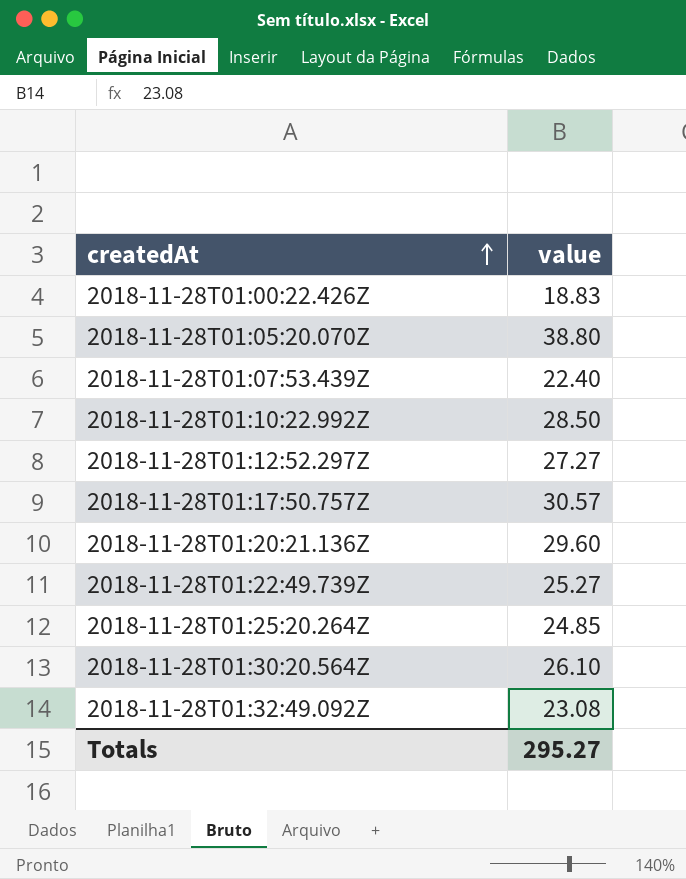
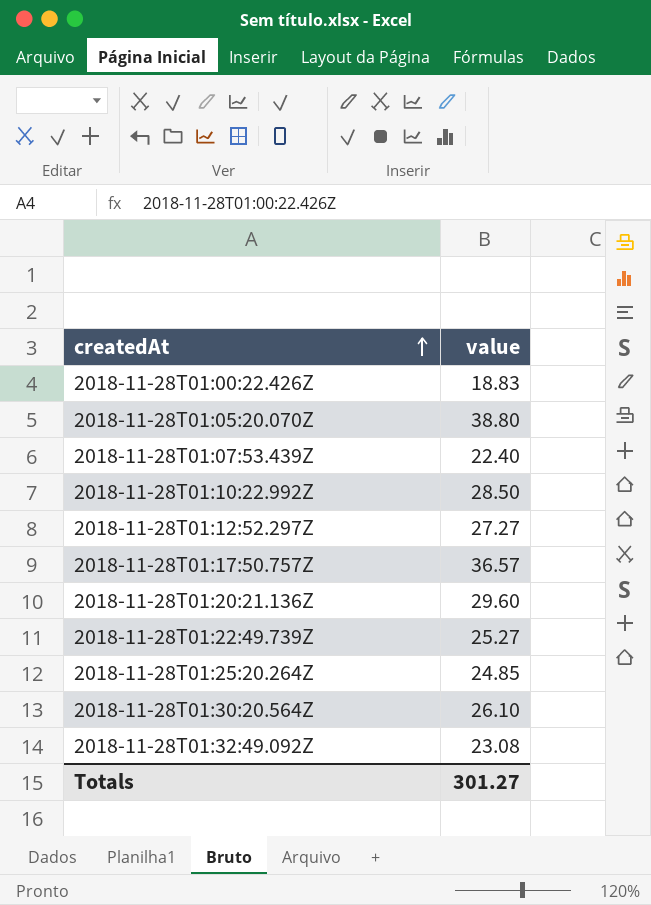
2018-11-28T01:17:50.757Z | value: 30.57 -> 36.57
Totals | value: 295.27 -> 301.27

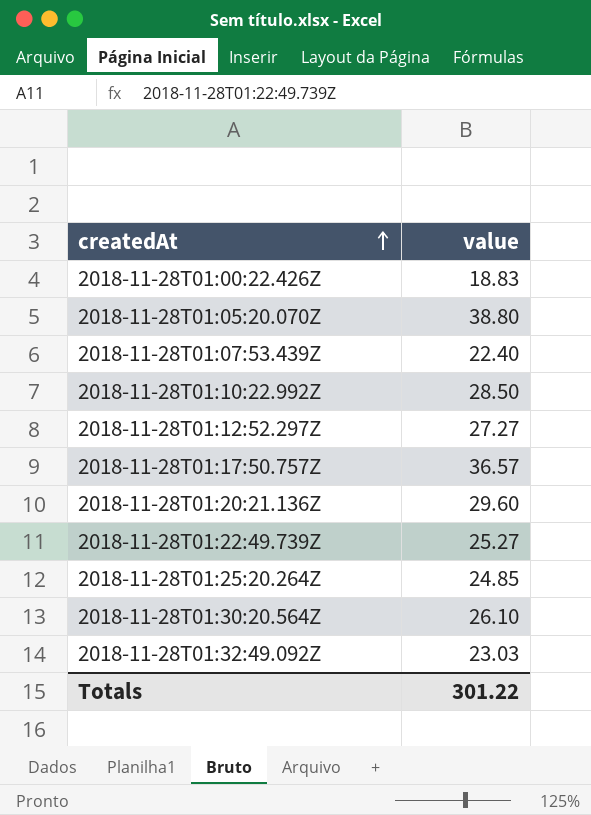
2018-11-28T01:32:49.092Z | value: 23.08 -> 23.03
Totals | value: 301.27 -> 301.22

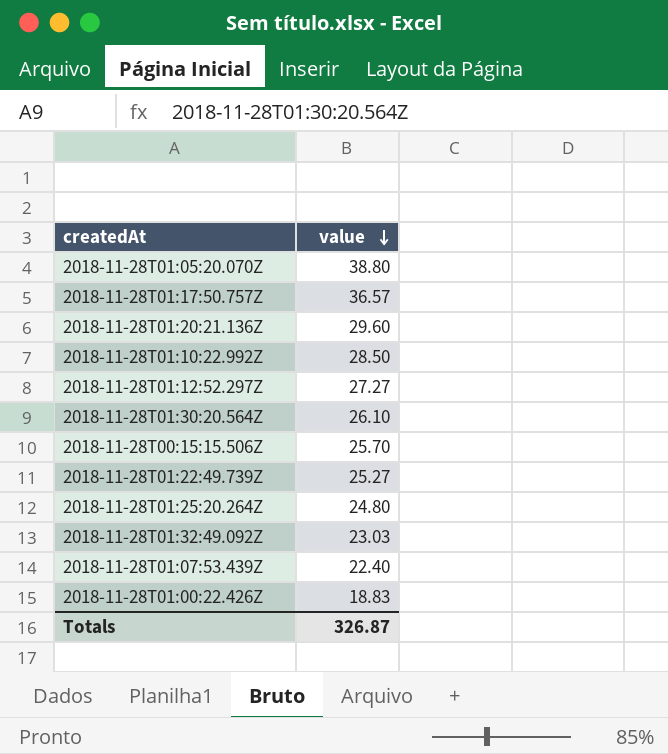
row order: createdAt ascending -> value descending
row 2018-11-28T00:15:15.506Z: none -> 25.70
2018-11-28T01:25:20.264Z | value: 24.85 -> 24.80
Totals | value: 301.22 -> 326.87

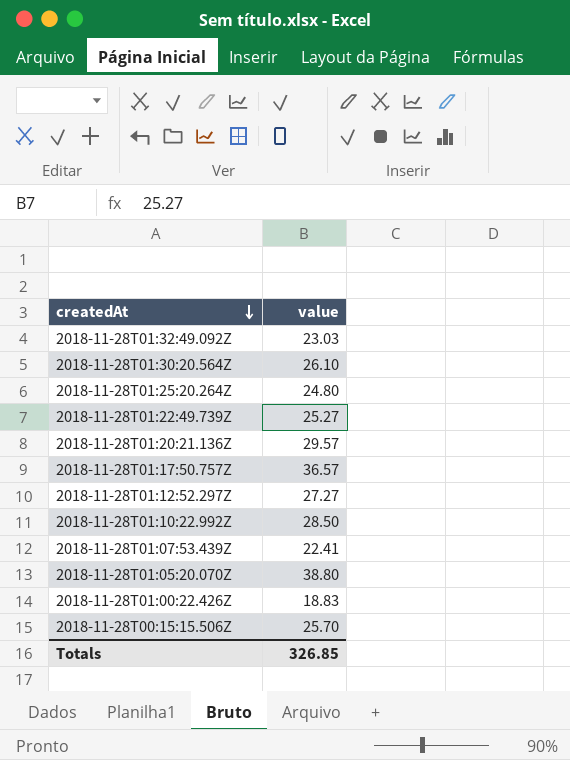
row order: value descending -> createdAt descending
2018-11-28T01:20:21.136Z | value: 29.60 -> 29.57
2018-11-28T01:07:53.439Z | value: 22.40 -> 22.41
Totals | value: 326.87 -> 326.85

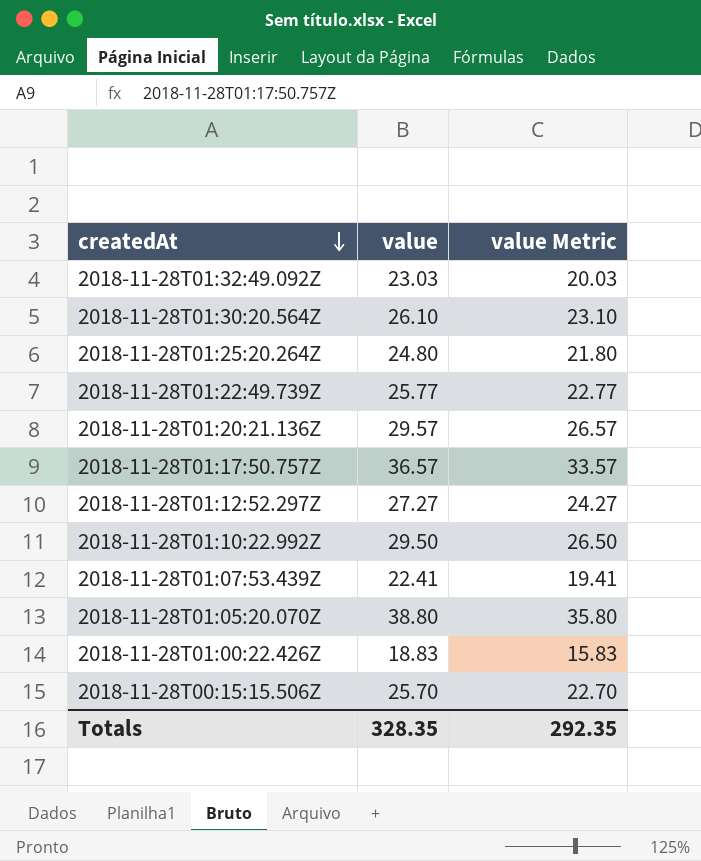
column value Metric | formula: none -> [value] - 3
2018-11-28T01:22:49.739Z | value: 25.27 -> 25.77
2018-11-28T01:10:22.992Z | value: 28.50 -> 29.50
Totals | value: 326.85 -> 328.35

